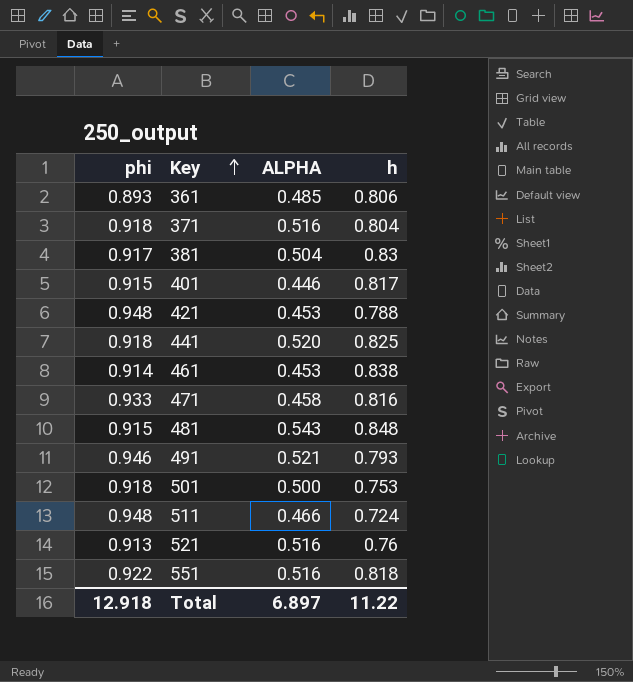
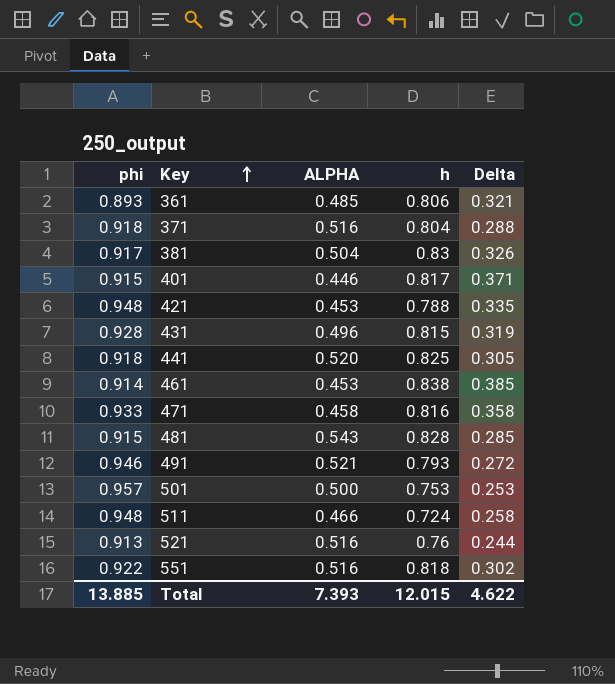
column Delta | formula: none -> [h] - [ALPHA]
row 431: none -> 0.928 | 0.496 | 0.815 | 0.319
481 | h: 0.848 -> 0.828
501 | phi: 0.918 -> 0.957
Total | phi: 12.918 -> 13.885
Total | ALPHA: 6.897 -> 7.393
Total | h: 11.22 -> 12.015

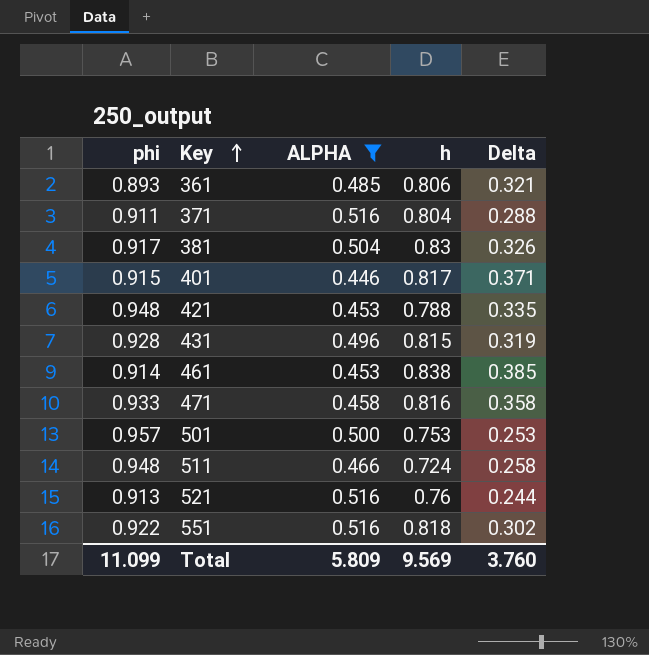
filter: none -> ALPHA <= 0.516
371 | phi: 0.918 -> 0.911
Total | phi: 13.885 -> 11.099
Total | ALPHA: 7.393 -> 5.809
Total | h: 12.015 -> 9.569
Total | Delta: 4.622 -> 3.760

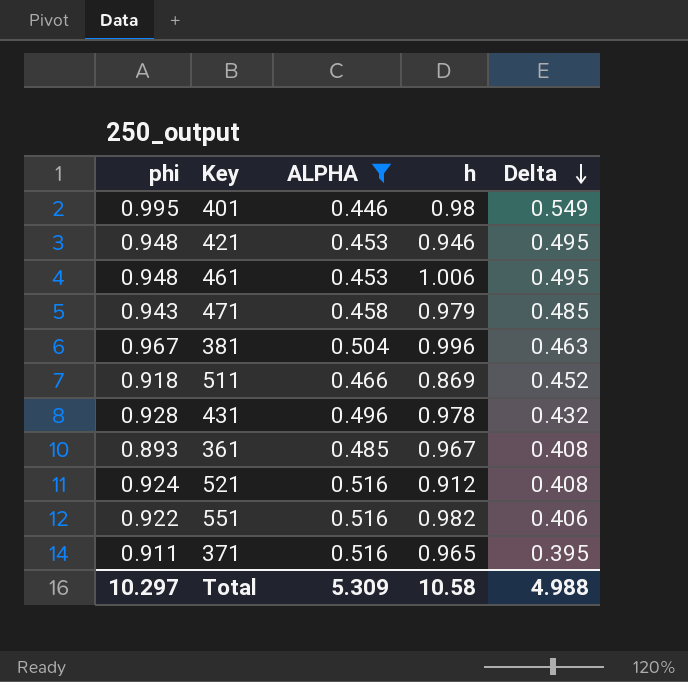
row order: Key ascending -> Delta descending
column Delta | formula: [h] - [ALPHA] -> [phi] - [ALPHA]
row 501: 0.957 | 0.500 | 0.753 | 0.253 -> none
401 | phi: 0.915 -> 0.995
401 | h: 0.817 -> 0.98
421 | h: 0.788 -> 0.946
461 | phi: 0.914 -> 0.948
461 | h: 0.838 -> 1.006
471 | phi: 0.933 -> 0.943
471 | h: 0.816 -> 0.979
381 | phi: 0.917 -> 0.967
381 | h: 0.83 -> 0.996
511 | phi: 0.948 -> 0.918
511 | h: 0.724 -> 0.869
431 | h: 0.815 -> 0.978
361 | h: 0.806 -> 0.967
521 | phi: 0.913 -> 0.924
521 | h: 0.76 -> 0.912
551 | h: 0.818 -> 0.982
371 | h: 0.804 -> 0.965
Total | phi: 11.099 -> 10.297
Total | ALPHA: 5.809 -> 5.309
Total | h: 9.569 -> 10.58
Total | Delta: 3.760 -> 4.988

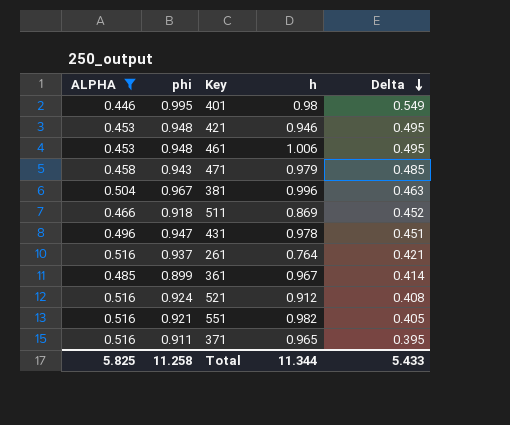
column ALPHA | position: 3 -> 1
431 | phi: 0.928 -> 0.947
431 | Delta: 0.432 -> 0.451
row 261: none -> 0.516 | 0.937 | 0.764 | 0.421
361 | phi: 0.893 -> 0.899
361 | Delta: 0.408 -> 0.414
551 | phi: 0.922 -> 0.921
551 | Delta: 0.406 -> 0.405
Total | ALPHA: 5.309 -> 5.825
Total | phi: 10.297 -> 11.258
Total | h: 10.58 -> 11.344
Total | Delta: 4.988 -> 5.433

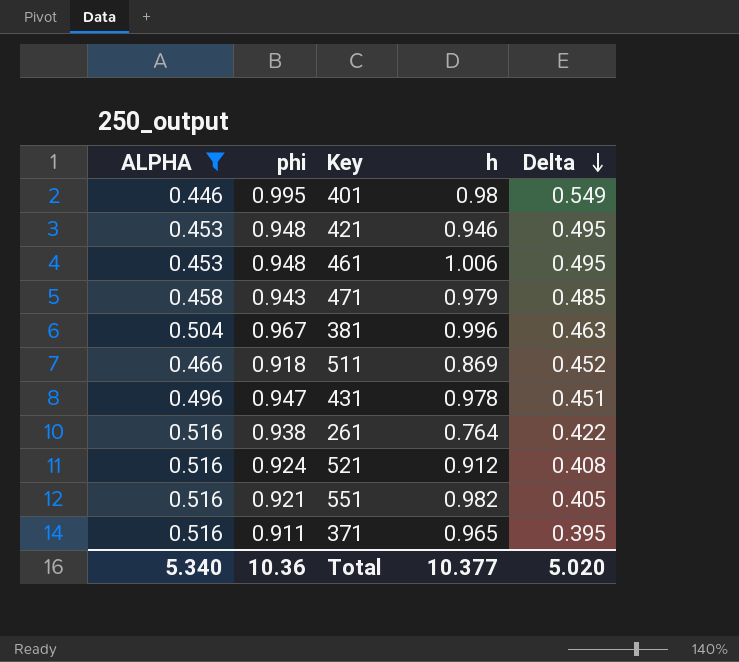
row 361: 0.485 | 0.899 | 0.967 | 0.414 -> none
261 | phi: 0.937 -> 0.938
261 | Delta: 0.421 -> 0.422
Total | ALPHA: 5.825 -> 5.340
Total | phi: 11.258 -> 10.36
Total | h: 11.344 -> 10.377
Total | Delta: 5.433 -> 5.020

